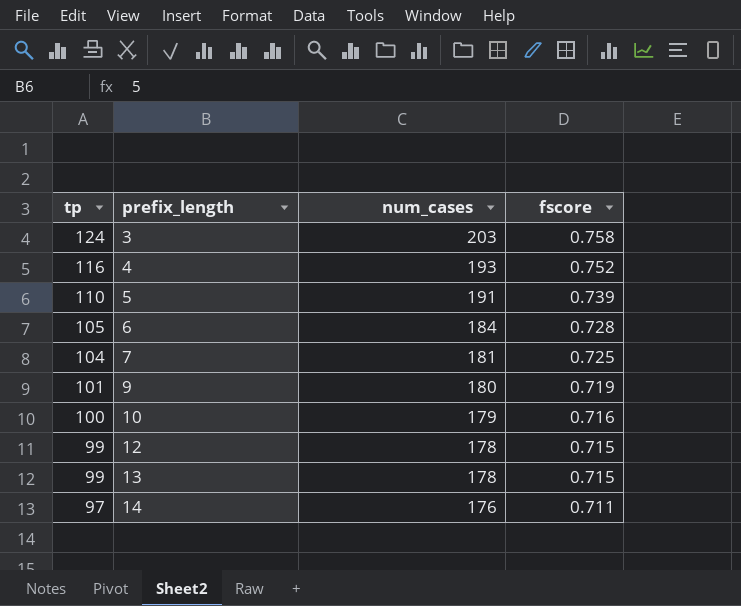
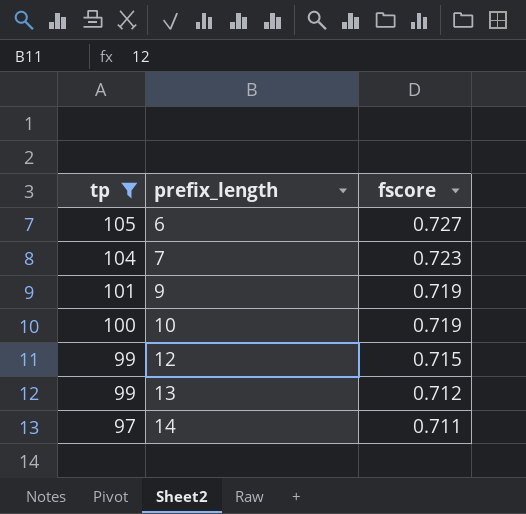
filter: none -> tp <= 105
column num_cases | position: 3 -> none
6 | fscore: 0.728 -> 0.727
7 | fscore: 0.725 -> 0.723
10 | fscore: 0.716 -> 0.719
13 | fscore: 0.715 -> 0.712

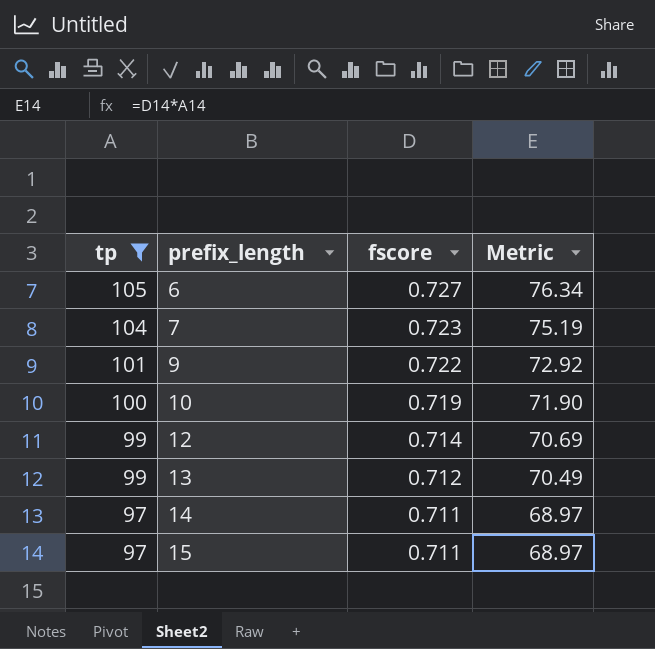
column Metric | formula: none -> [tp] * [fscore]
9 | fscore: 0.719 -> 0.722
12 | fscore: 0.715 -> 0.714
row 15: none -> 97 | 0.711 | 68.97

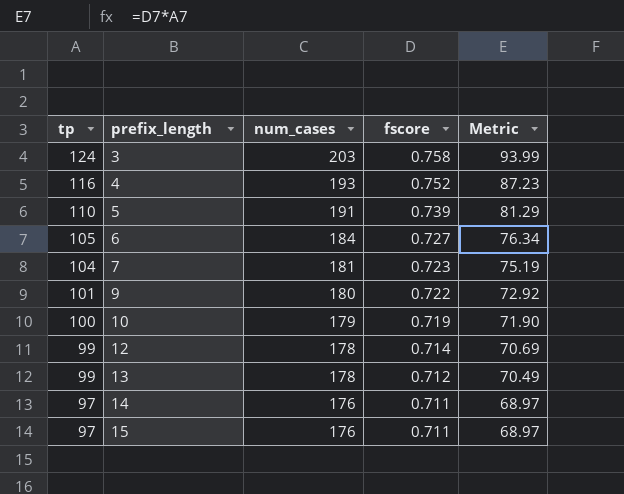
filter: tp <= 105 -> none
column num_cases | position: none -> 3

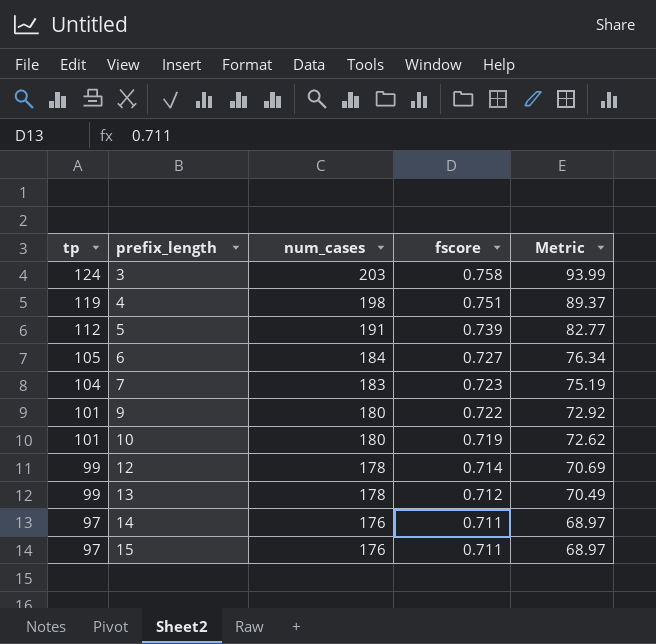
4 | tp: 116 -> 119
4 | num_cases: 193 -> 198
4 | fscore: 0.752 -> 0.751
4 | Metric: 87.23 -> 89.37
5 | tp: 110 -> 112
5 | Metric: 81.29 -> 82.77
7 | num_cases: 181 -> 183
10 | tp: 100 -> 101
10 | num_cases: 179 -> 180
10 | Metric: 71.90 -> 72.62

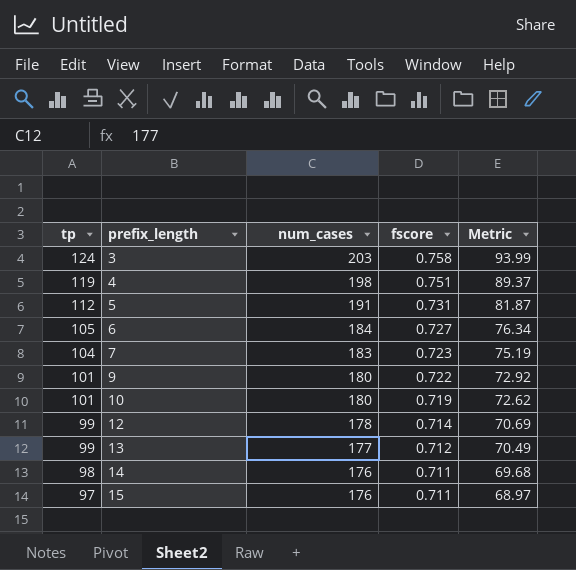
5 | fscore: 0.739 -> 0.731
5 | Metric: 82.77 -> 81.87
13 | num_cases: 178 -> 177
14 | tp: 97 -> 98
14 | Metric: 68.97 -> 69.68

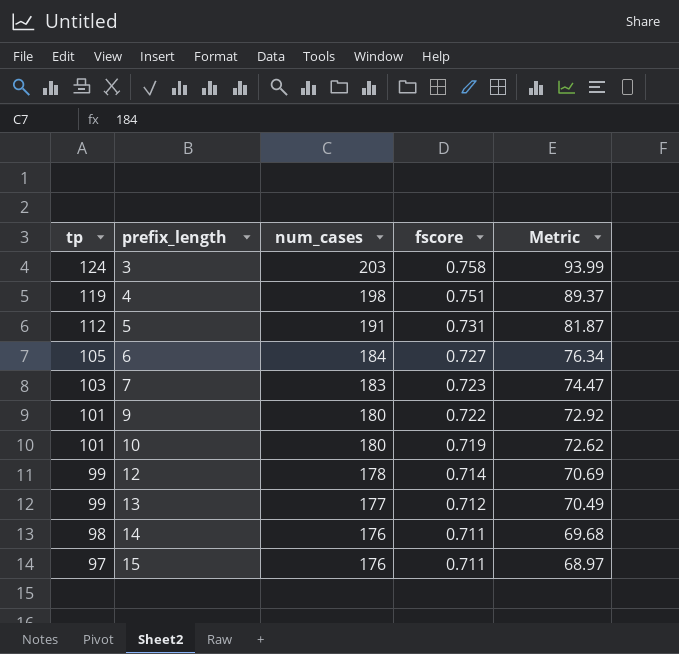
7 | tp: 104 -> 103
7 | Metric: 75.19 -> 74.47

